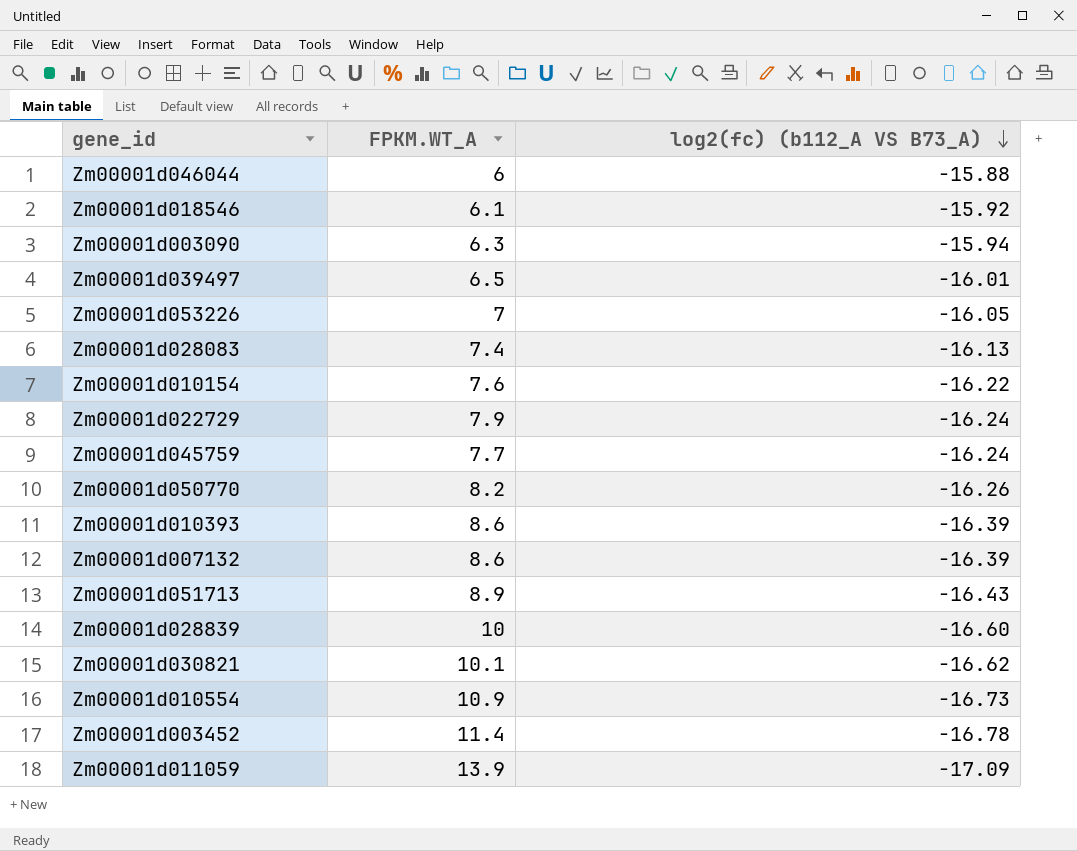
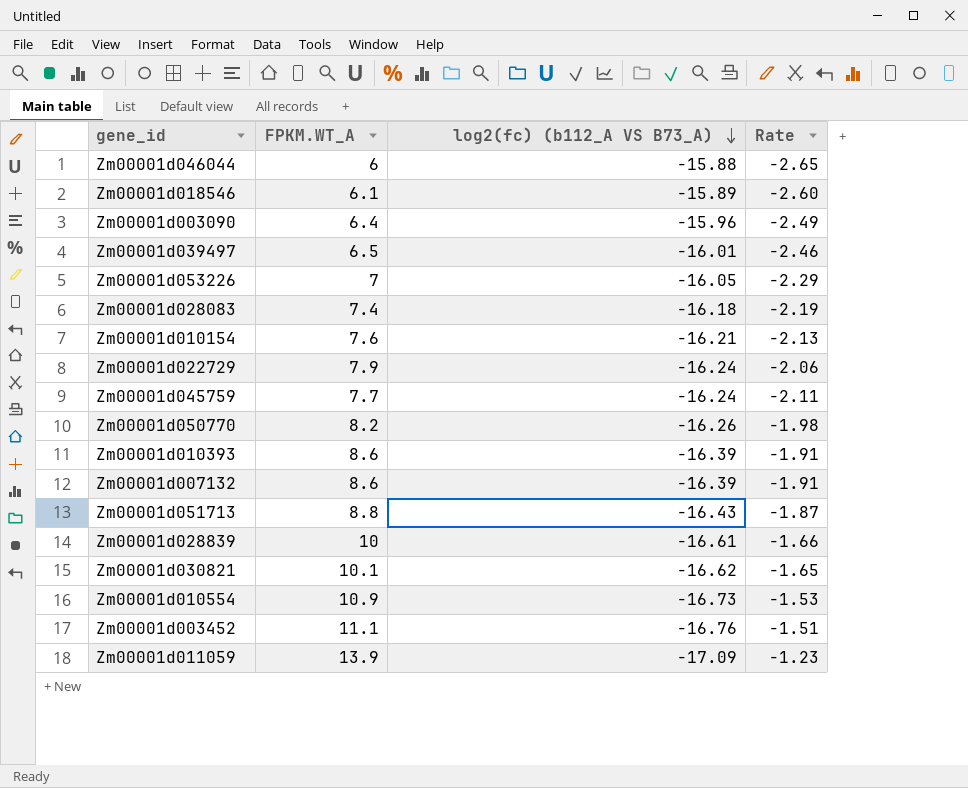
column Rate | formula: none -> [log2(fc) (b112_A VS B73_A)] / [FPKM.WT_A]
Zm00001d018546 | log2(fc) (b112_A VS B73_A): -15.92 -> -15.89
Zm00001d003090 | FPKM.WT_A: 6.3 -> 6.4
Zm00001d003090 | log2(fc) (b112_A VS B73_A): -15.94 -> -15.96
Zm00001d028083 | log2(fc) (b112_A VS B73_A): -16.13 -> -16.18
Zm00001d010154 | log2(fc) (b112_A VS B73_A): -16.22 -> -16.21
Zm00001d051713 | FPKM.WT_A: 8.9 -> 8.8
Zm00001d028839 | log2(fc) (b112_A VS B73_A): -16.60 -> -16.61
Zm00001d003452 | FPKM.WT_A: 11.4 -> 11.1
Zm00001d003452 | log2(fc) (b112_A VS B73_A): -16.78 -> -16.76

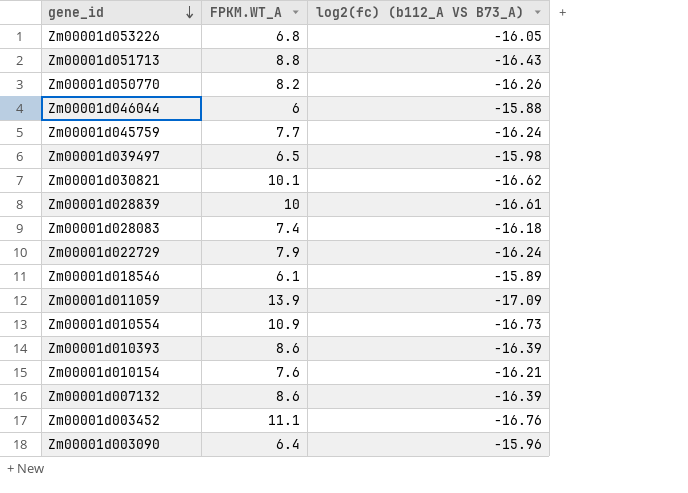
row order: log2(fc) (b112_A VS B73_A) descending -> gene_id descending
column Rate | formula: [log2(fc) (b112_A VS B73_A)] / [FPKM.WT_A] -> none
Zm00001d053226 | FPKM.WT_A: 7 -> 6.8
Zm00001d039497 | log2(fc) (b112_A VS B73_A): -16.01 -> -15.98

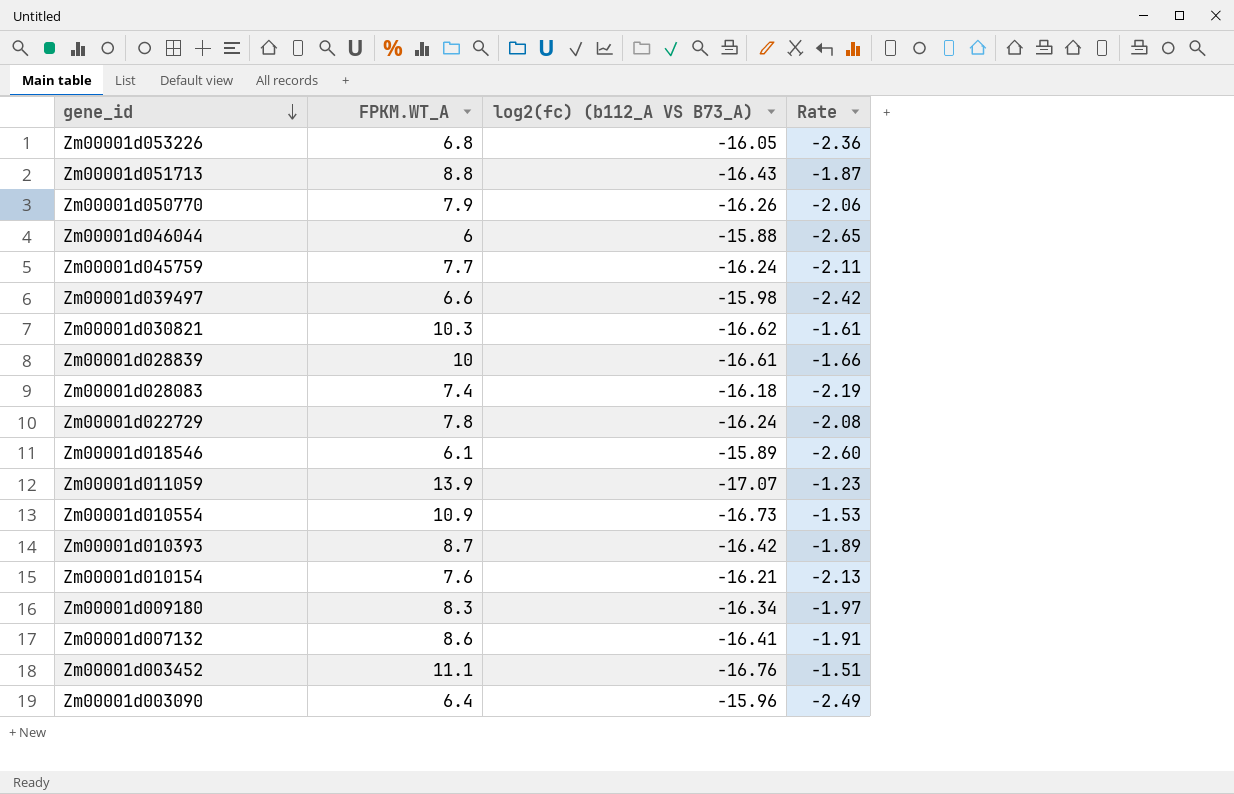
column Rate | formula: none -> [log2(fc) (b112_A VS B73_A)] / [FPKM.WT_A]
Zm00001d050770 | FPKM.WT_A: 8.2 -> 7.9
Zm00001d039497 | FPKM.WT_A: 6.5 -> 6.6
Zm00001d030821 | FPKM.WT_A: 10.1 -> 10.3
Zm00001d022729 | FPKM.WT_A: 7.9 -> 7.8
Zm00001d011059 | log2(fc) (b112_A VS B73_A): -17.09 -> -17.07
Zm00001d010393 | FPKM.WT_A: 8.6 -> 8.7
Zm00001d010393 | log2(fc) (b112_A VS B73_A): -16.39 -> -16.42
row Zm00001d009180: none -> 8.3 | -16.34 | -1.97
Zm00001d007132 | log2(fc) (b112_A VS B73_A): -16.39 -> -16.41

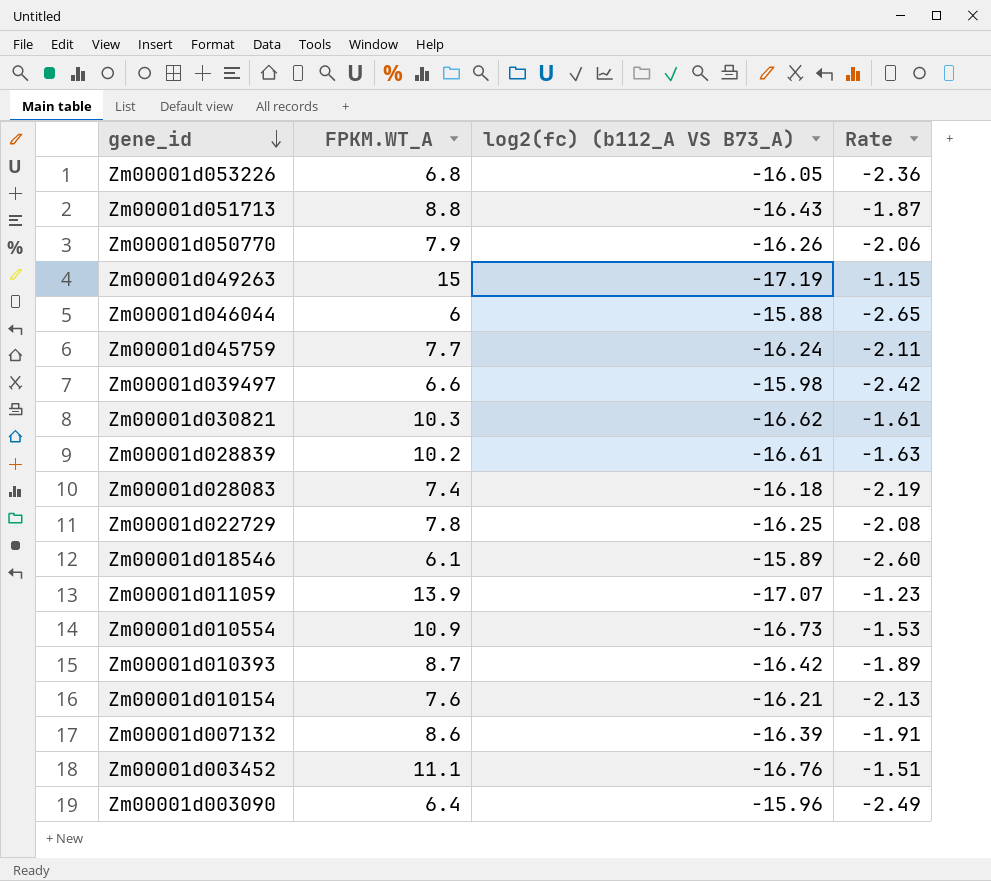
row Zm00001d009180: 8.3 | -16.34 | -1.97 -> none
row Zm00001d049263: none -> 15 | -17.19 | -1.15
Zm00001d028839 | FPKM.WT_A: 10 -> 10.2
Zm00001d028839 | Rate: -1.66 -> -1.63
Zm00001d022729 | log2(fc) (b112_A VS B73_A): -16.24 -> -16.25
Zm00001d007132 | log2(fc) (b112_A VS B73_A): -16.41 -> -16.39

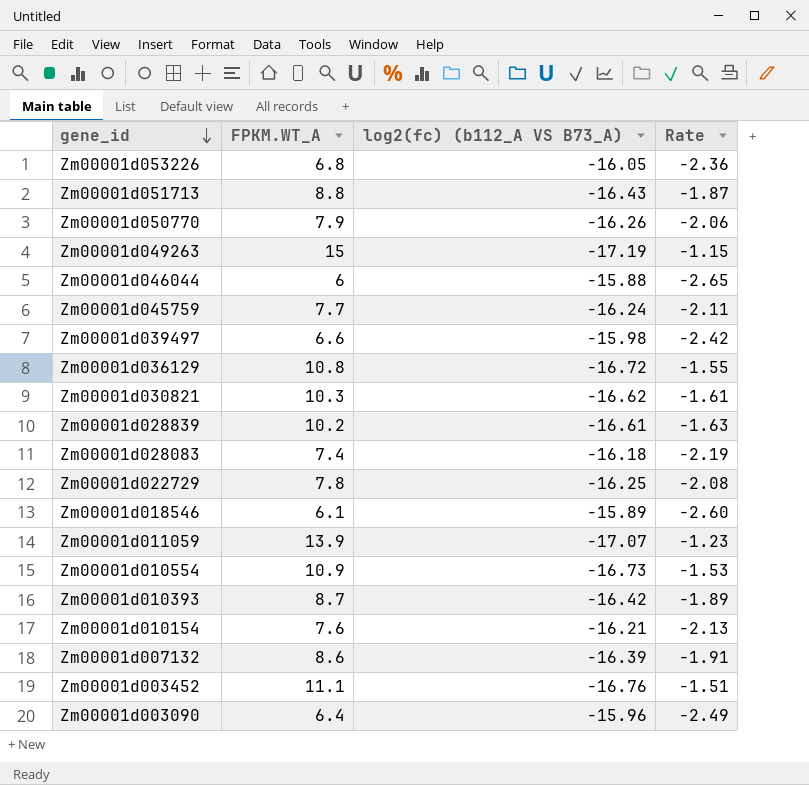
row Zm00001d036129: none -> 10.8 | -16.72 | -1.55

